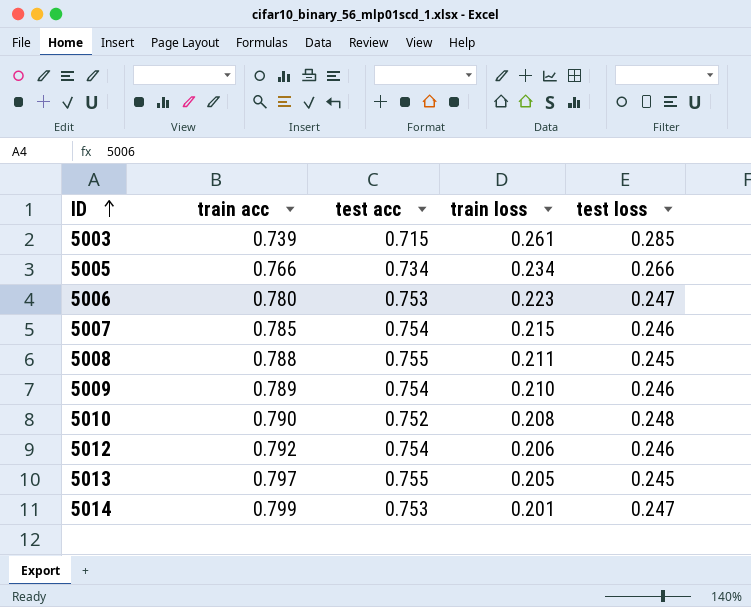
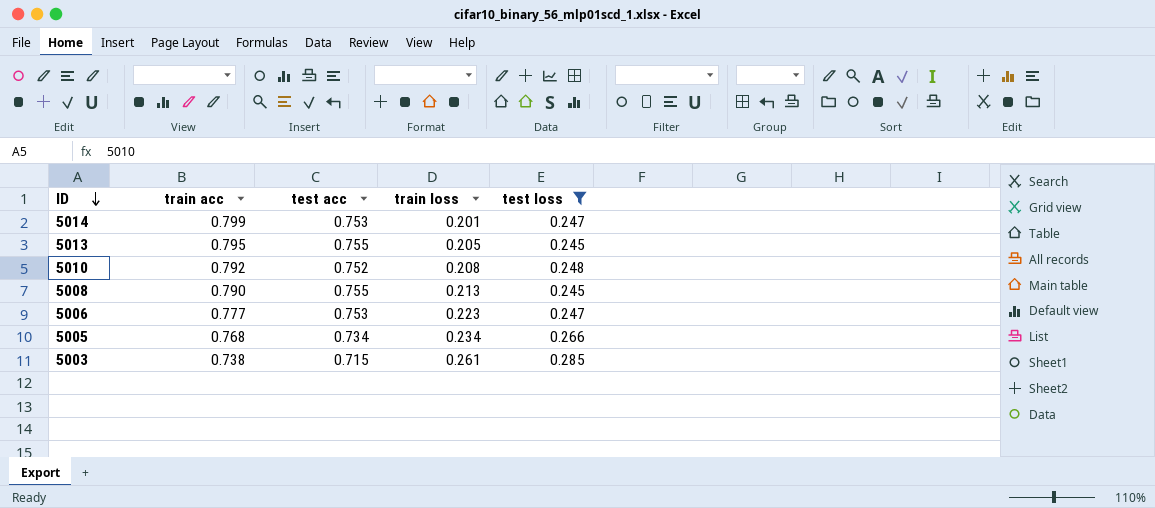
filter: none -> test loss != 0.246
row order: ID ascending -> ID descending
5013 | train acc: 0.797 -> 0.795
5010 | train acc: 0.790 -> 0.792
5008 | train acc: 0.788 -> 0.790
5008 | train loss: 0.211 -> 0.213
5006 | train acc: 0.780 -> 0.777
5005 | train acc: 0.766 -> 0.768
5003 | train acc: 0.739 -> 0.738

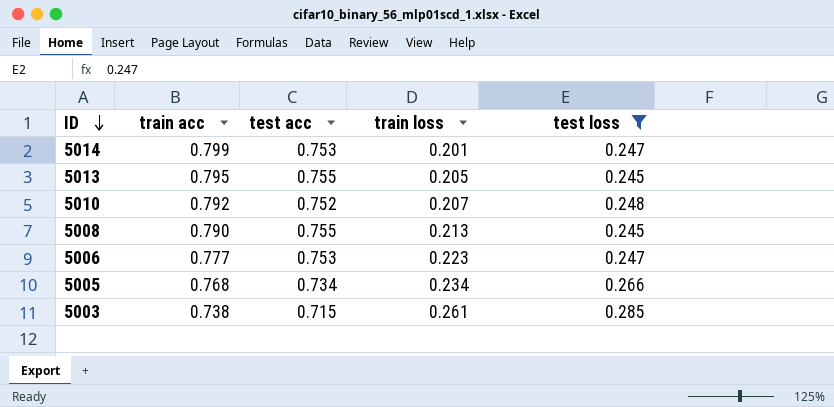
5010 | train loss: 0.208 -> 0.207

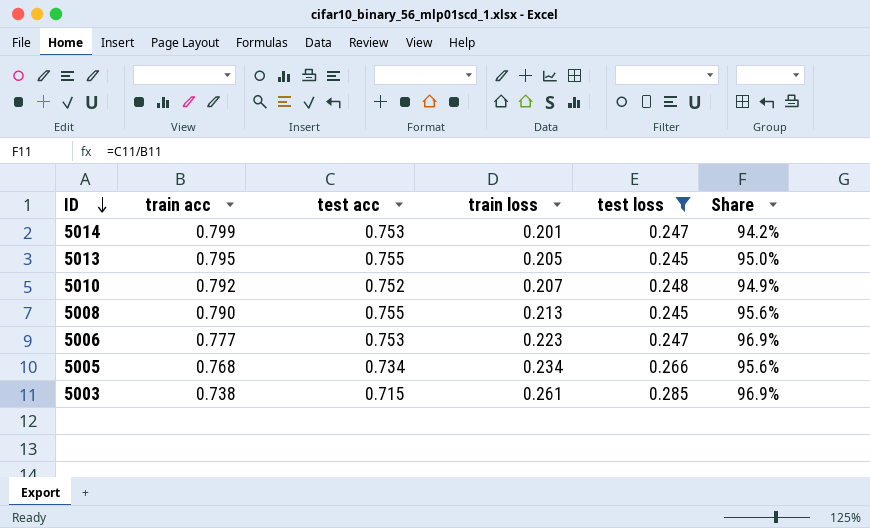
column Share | formula: none -> [test acc] / [train acc]

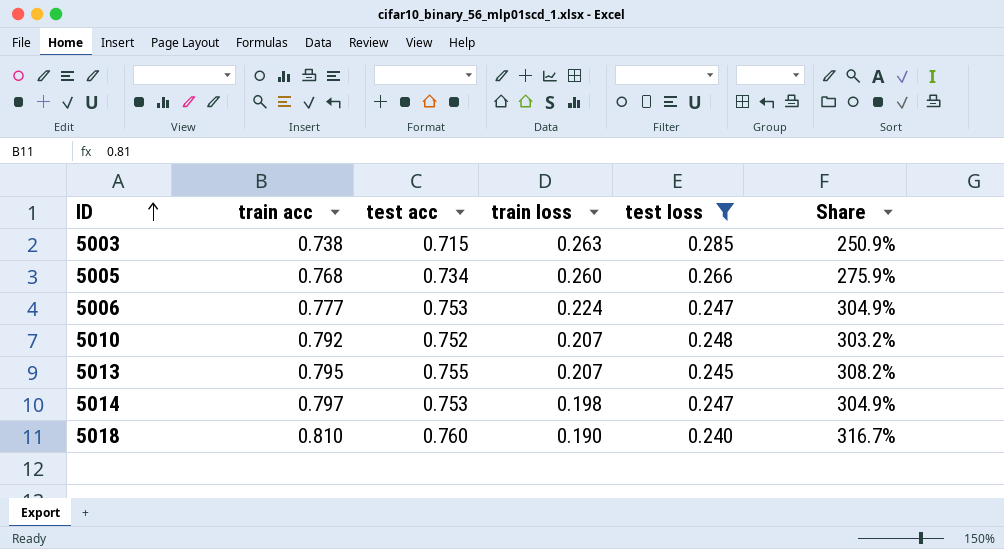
row order: ID descending -> ID ascending
column Share | formula: [test acc] / [train acc] -> [test acc] / [test loss]
row 5008: 0.790 | 0.755 | 0.213 | 0.245 | 95.6% -> none
5003 | train loss: 0.261 -> 0.263
5005 | train loss: 0.234 -> 0.260
5006 | train loss: 0.223 -> 0.224
5013 | train loss: 0.205 -> 0.207
5014 | train acc: 0.799 -> 0.797
5014 | train loss: 0.201 -> 0.198
row 5018: none -> 0.810 | 0.760 | 0.190 | 0.240 | 316.7%

